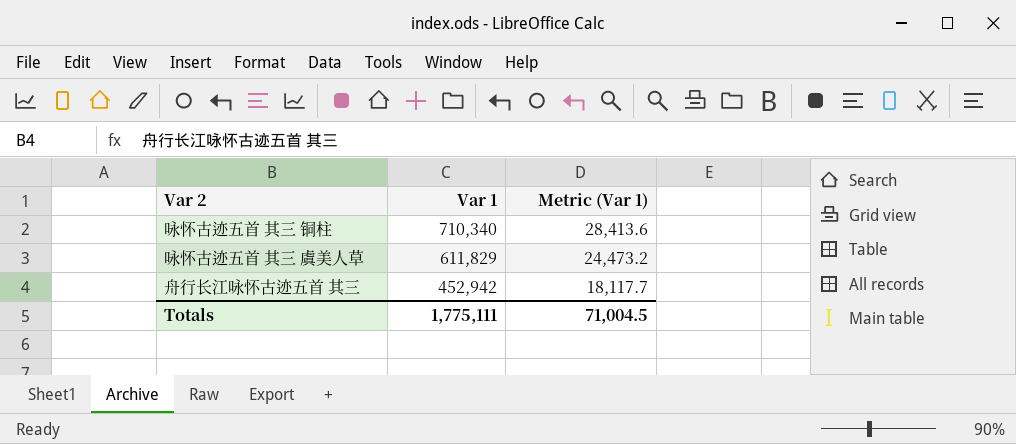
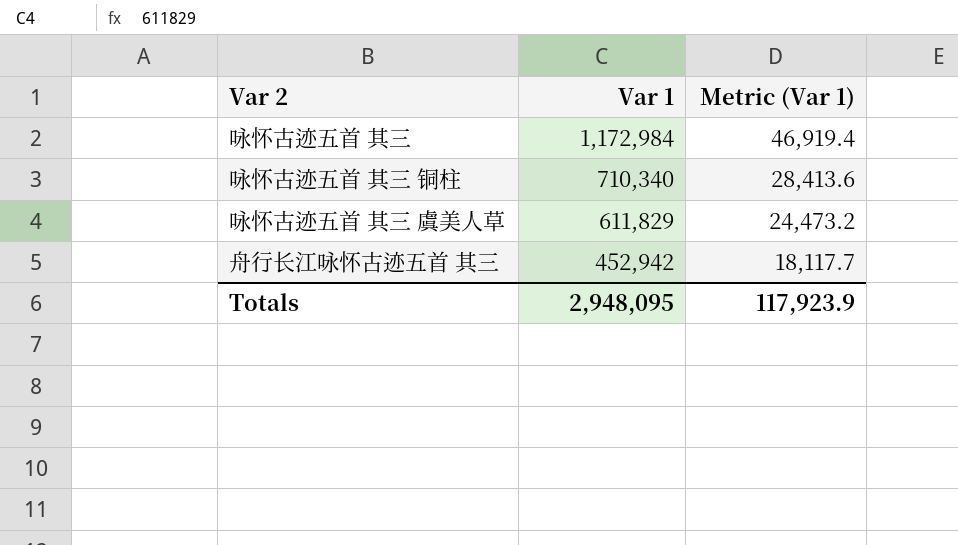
row 咏怀古迹五首 其三: none -> 1,172,984 | 46,919.4
Totals | Var 1: 1,775,111 -> 2,948,095
Totals | Metric (Var 1): 71,004.5 -> 117,923.9

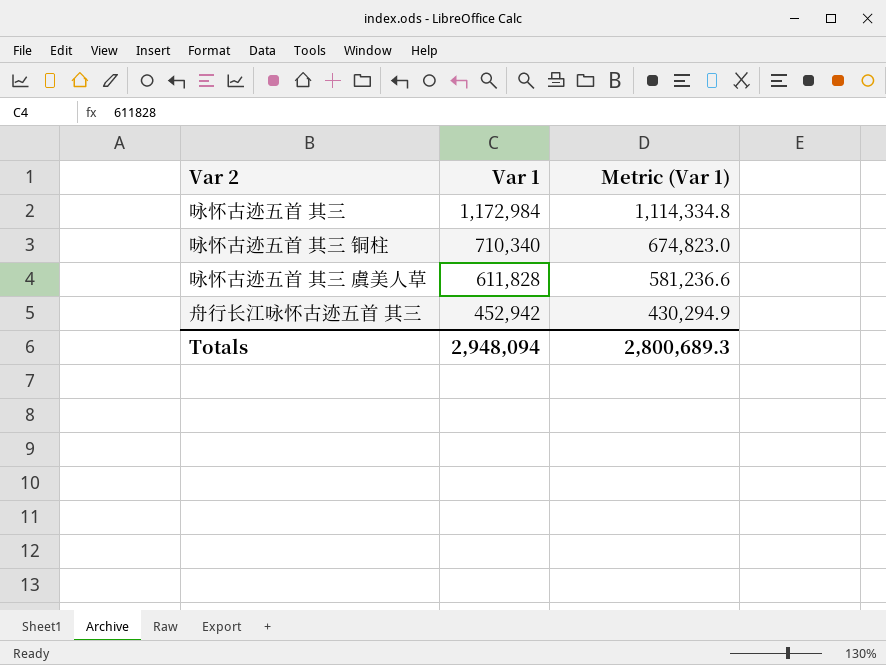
column Metric (Var 1) | formula: [Var 1] * 0.04 -> [Var 1] * 0.95
咏怀古迹五首 其三 虞美人草 | Var 1: 611,829 -> 611,828
Totals | Var 1: 2,948,095 -> 2,948,094
Totals | Metric (Var 1): 117,923.9 -> 2,800,689.3

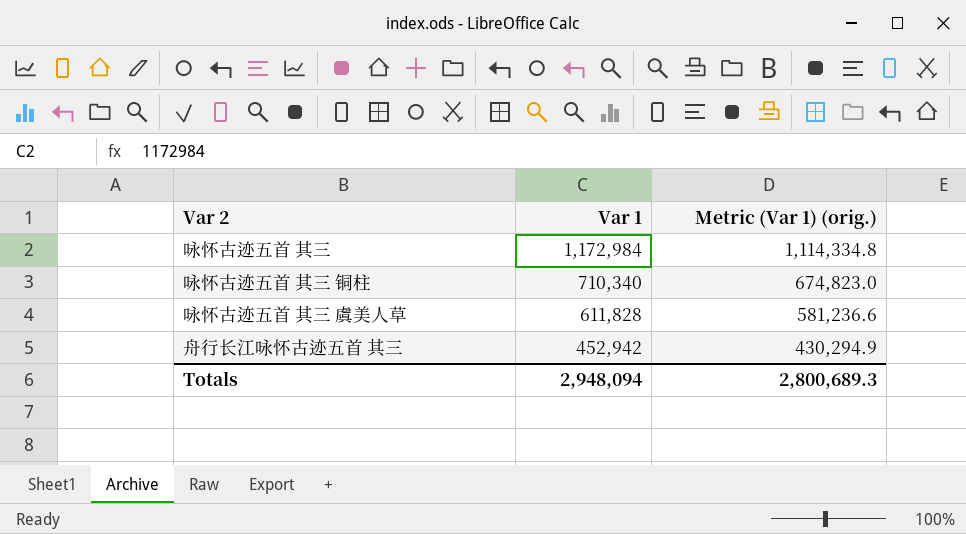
column name: Metric (Var 1) -> Metric (Var 1) (orig.)

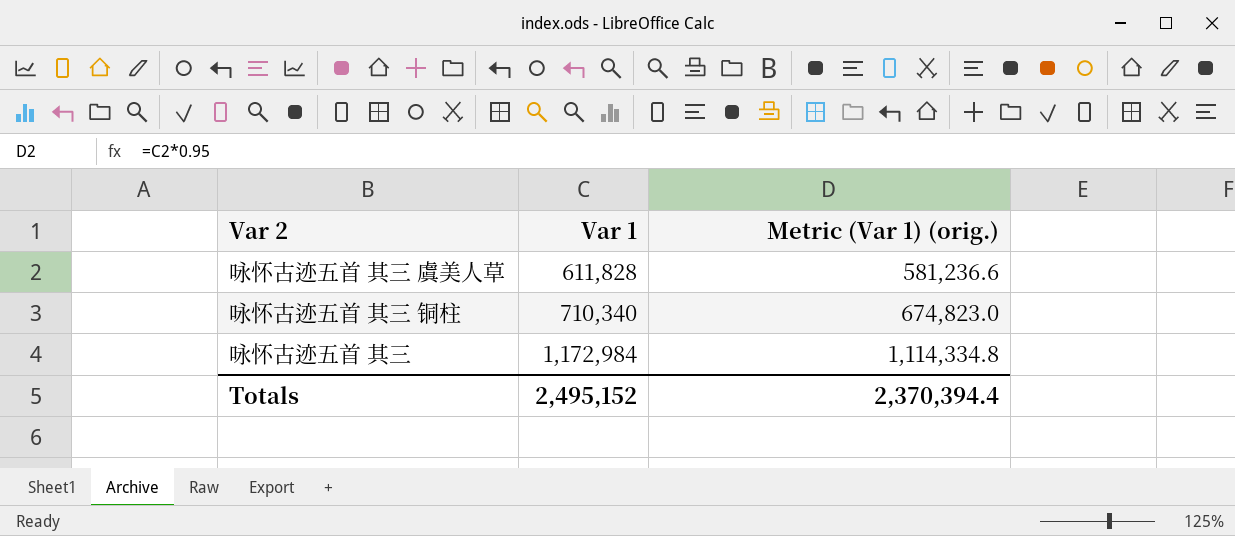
row order: Var 1 descending -> Var 1 ascending
row 舟行长江咏怀古迹五首 其三: 452,942 | 430,294.9 -> none
Totals | Var 1: 2,948,094 -> 2,495,152
Totals | Metric (Var 1) (orig.): 2,800,689.3 -> 2,370,394.4

